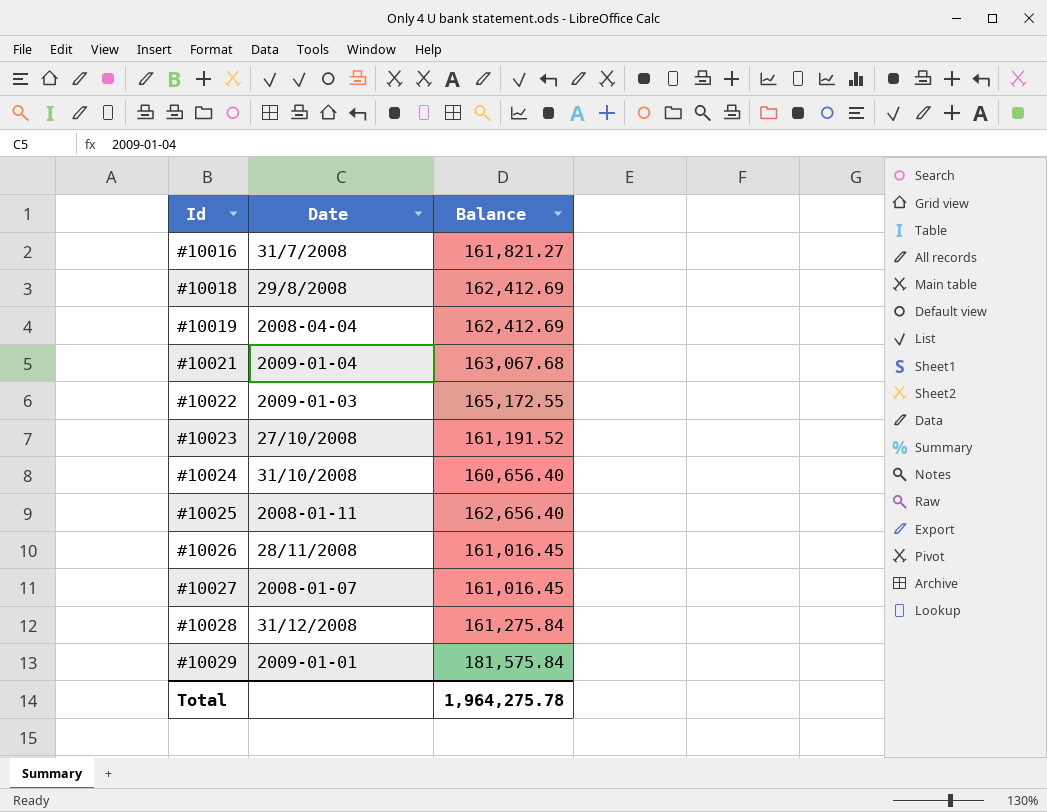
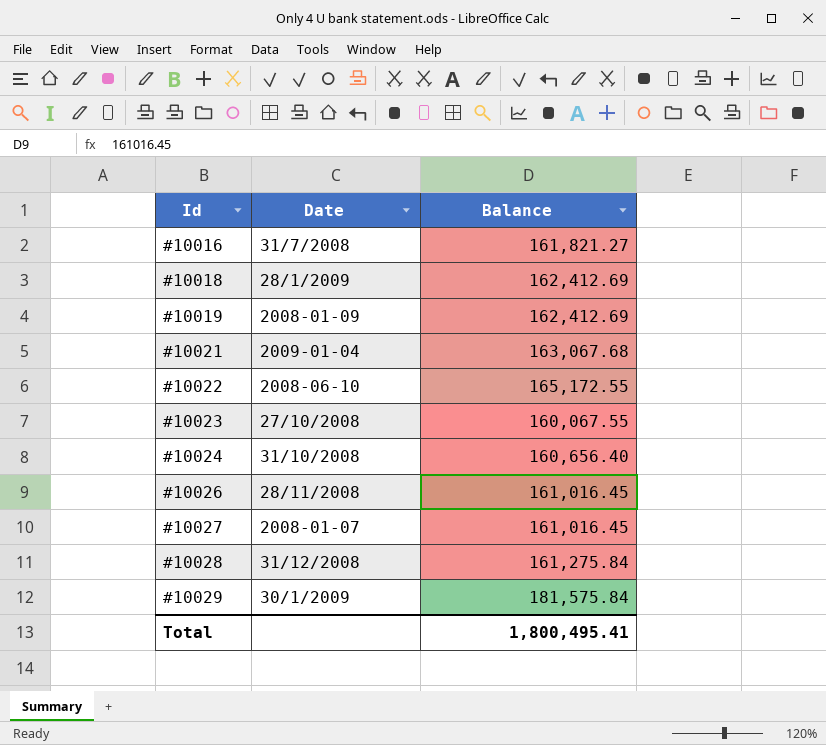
row #10025: 2008-01-11 | 162,656.40 -> none
#10018 | Date: 29/8/2008 -> 28/1/2009
#10019 | Date: 2008-04-04 -> 2008-01-09
#10022 | Date: 2009-01-03 -> 2008-06-10
#10023 | Balance: 161,191.52 -> 160,067.55
#10029 | Date: 2009-01-01 -> 30/1/2009
Total | Balance: 1,964,275.78 -> 1,800,495.41

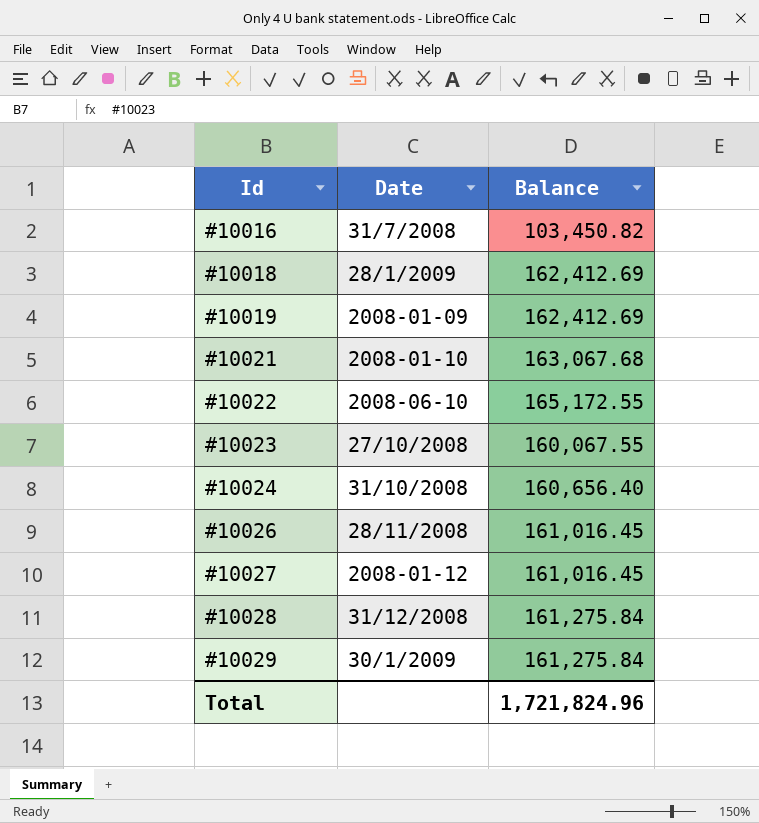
#10016 | Balance: 161,821.27 -> 103,450.82
#10021 | Date: 2009-01-04 -> 2008-01-10
#10027 | Date: 2008-01-07 -> 2008-01-12
#10029 | Balance: 181,575.84 -> 161,275.84
Total | Balance: 1,800,495.41 -> 1,721,824.96

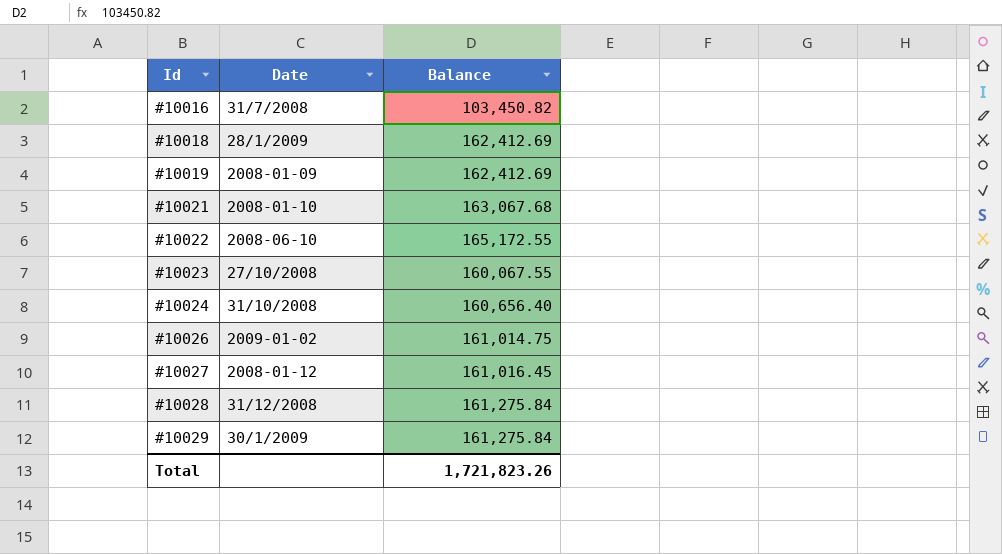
#10026 | Date: 28/11/2008 -> 2009-01-02
#10026 | Balance: 161,016.45 -> 161,014.75
Total | Balance: 1,721,824.96 -> 1,721,823.26

